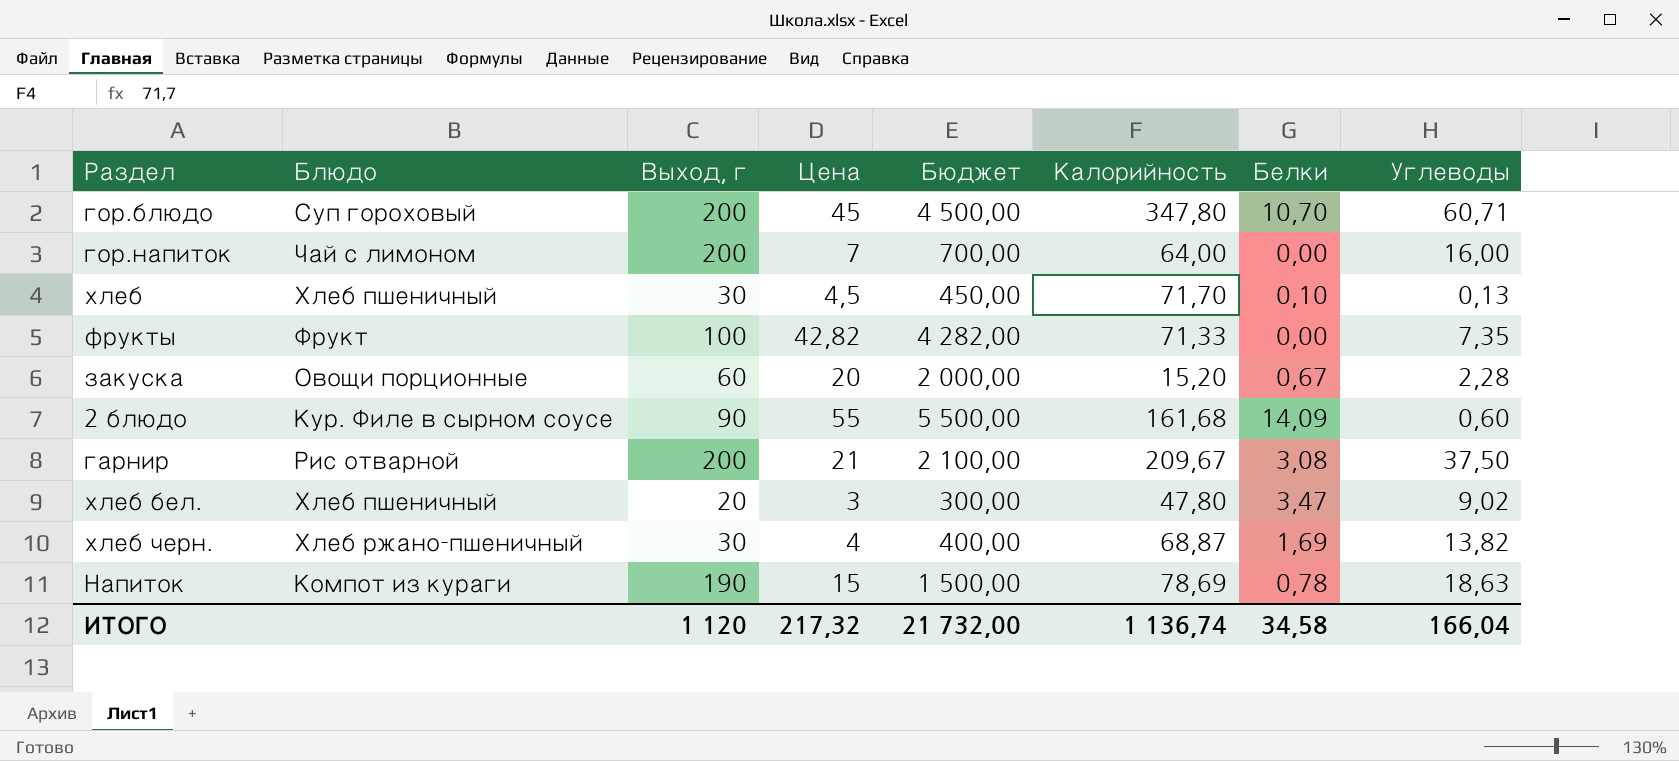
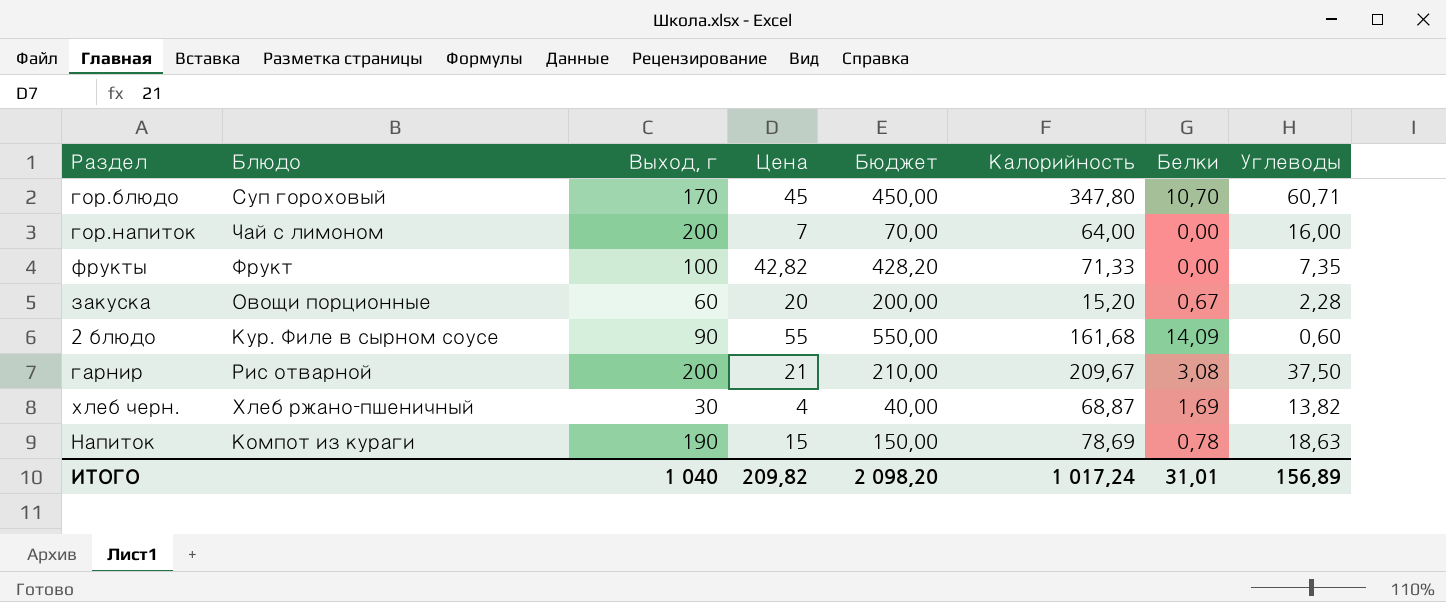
column Бюджет | formula: [Цена] * 100 -> [Цена] * 10
row хлеб: Хлеб пшеничный | 30 | 4,5 | 450,00 | 71,70 | 0,10 | 0,13 -> none
row хлеб бел.: Хлеб пшеничный | 20 | 3 | 300,00 | 47,80 | 3,47 | 9,02 -> none
гор.блюдо | Выход, г: 200 -> 170
ИТОГО | Выход, г: 1 120 -> 1 040
ИТОГО | Цена: 217,32 -> 209,82
ИТОГО | Бюджет: 21 732,00 -> 2 098,20
ИТОГО | Калорийность: 1 136,74 -> 1 017,24
ИТОГО | Белки: 34,58 -> 31,01
ИТОГО | Углеводы: 166,04 -> 156,89

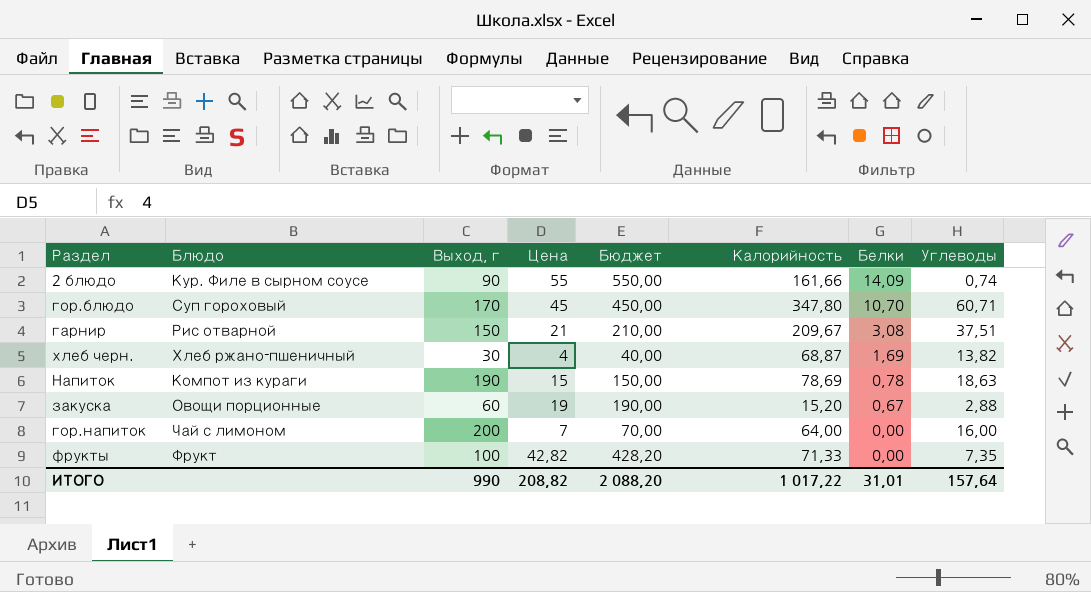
row order: none -> Белки descending
2 блюдо | Калорийность: 161,68 -> 161,66
2 блюдо | Углеводы: 0,60 -> 0,74
гарнир | Выход, г: 200 -> 150
гарнир | Углеводы: 37,50 -> 37,51
закуска | Цена: 20 -> 19
закуска | Бюджет: 200,00 -> 190,00
закуска | Углеводы: 2,28 -> 2,88
ИТОГО | Выход, г: 1 040 -> 990
ИТОГО | Цена: 209,82 -> 208,82
ИТОГО | Бюджет: 2 098,20 -> 2 088,20
ИТОГО | Калорийность: 1 017,24 -> 1 017,22
ИТОГО | Углеводы: 156,89 -> 157,64

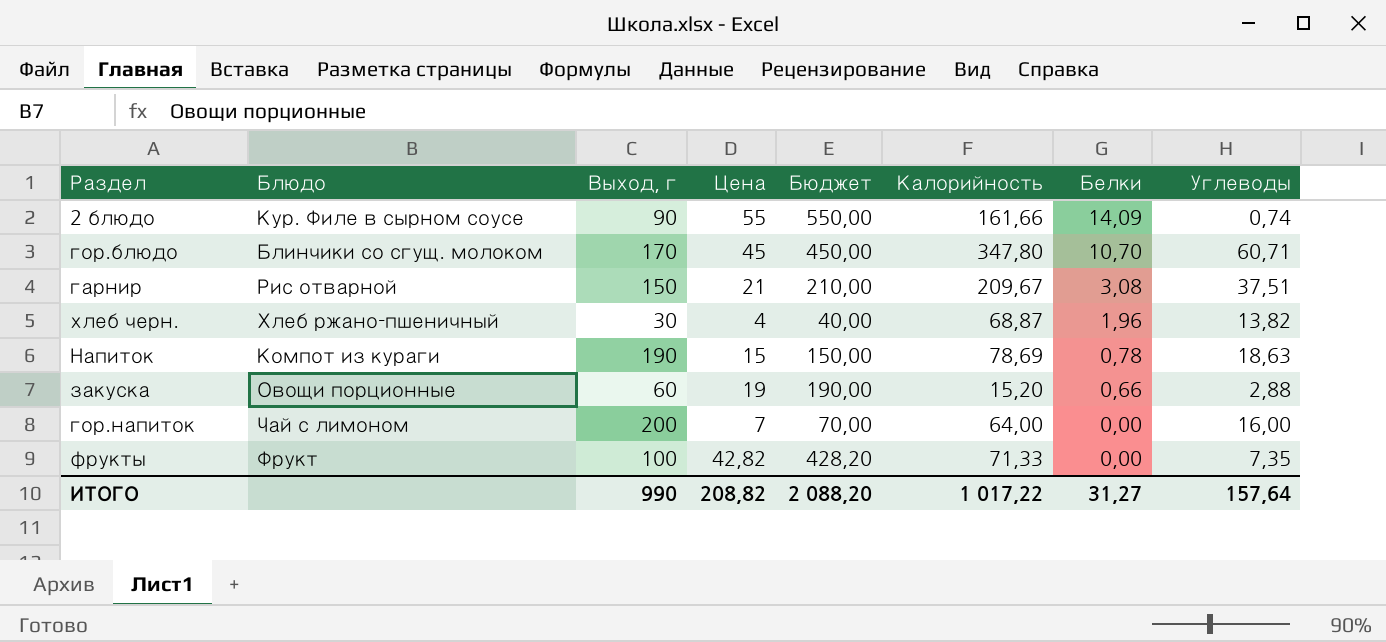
гор.блюдо | Блюдо: Суп гороховый -> Блинчики со сгущ. молоком
хлеб черн. | Белки: 1,69 -> 1,96
закуска | Белки: 0,67 -> 0,66
ИТОГО | Белки: 31,01 -> 31,27

